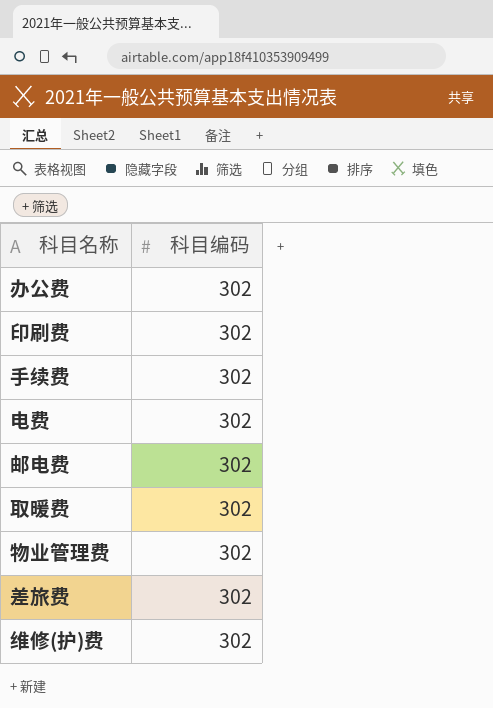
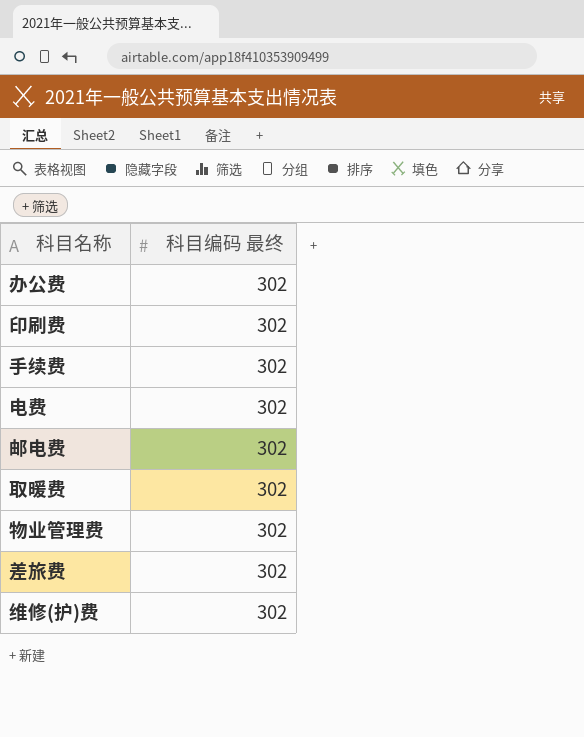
column name: 科目编码 -> 科目编码 最终

